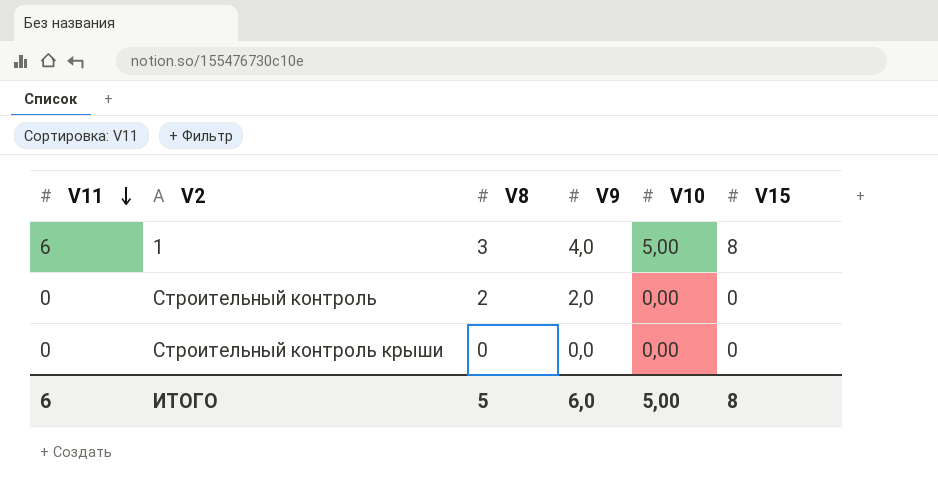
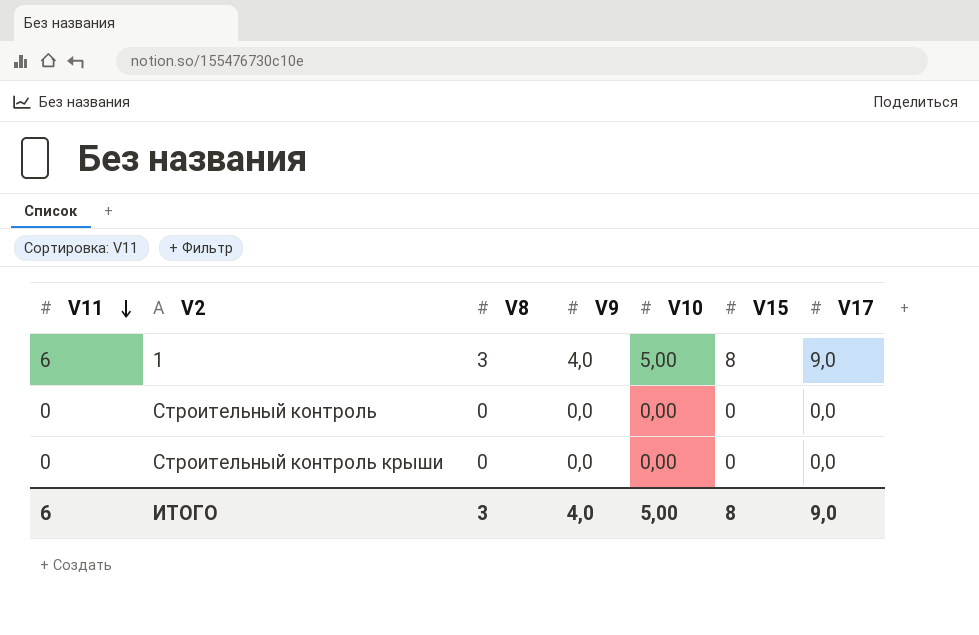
column V17 | position: none -> 7
Строительный контроль | V8: 2 -> 0
Строительный контроль | V9: 2,0 -> 0,0
ИТОГО | V8: 5 -> 3
ИТОГО | V9: 6,0 -> 4,0

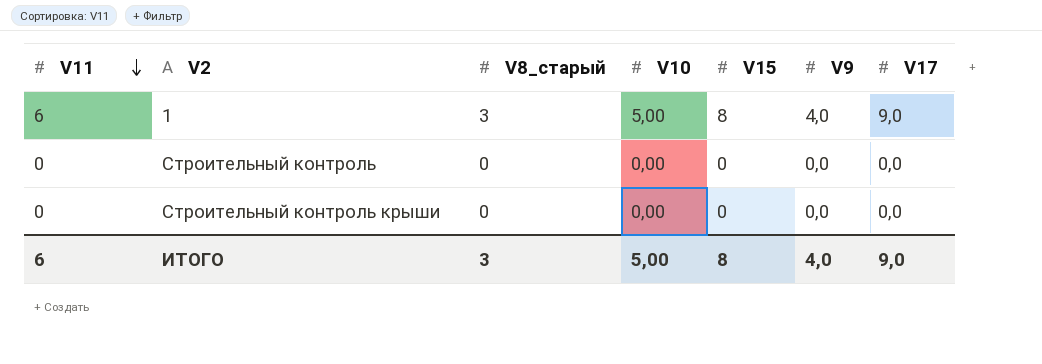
column name: V8 -> V8_старый
column V9 | position: 4 -> 6

